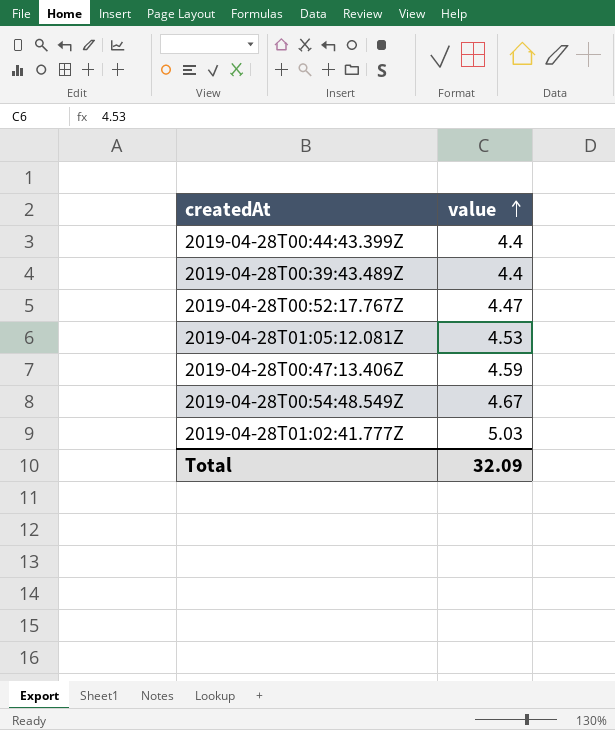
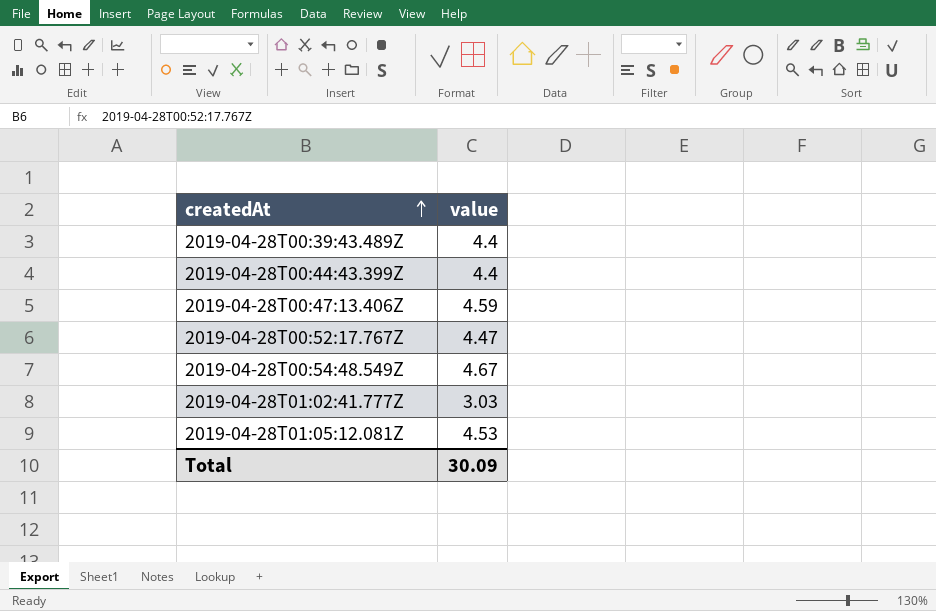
row order: value ascending -> createdAt ascending
2019-04-28T01:02:41.777Z | value: 5.03 -> 3.03
Total | value: 32.09 -> 30.09

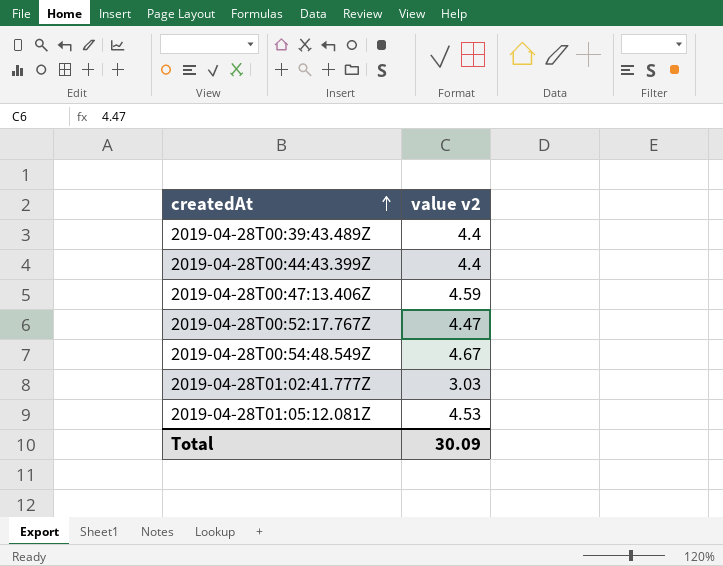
column name: value -> value v2

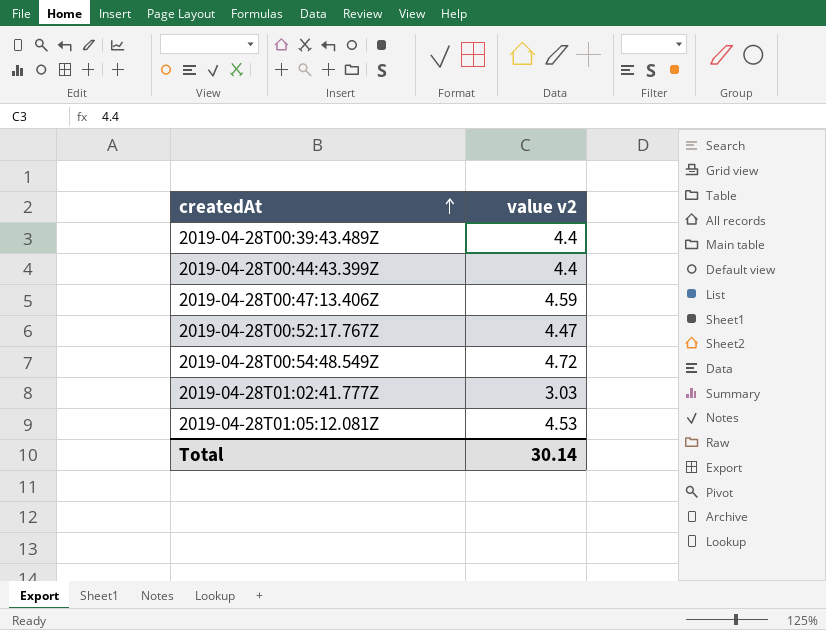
2019-04-28T00:54:48.549Z | value v2: 4.67 -> 4.72
Total | value v2: 30.09 -> 30.14

